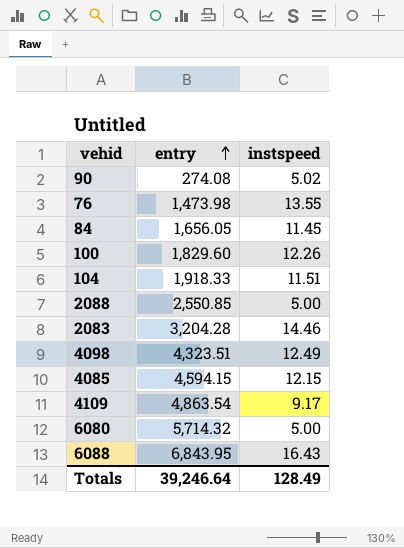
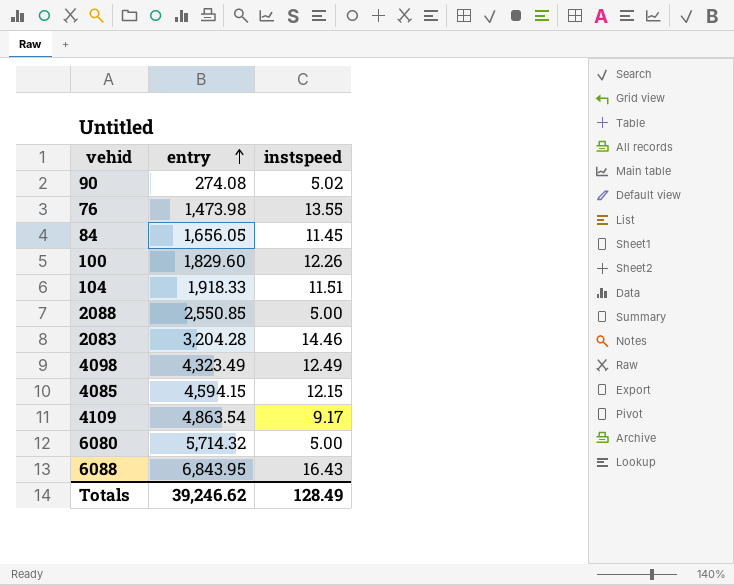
4098 | entry: 4,323.51 -> 4,323.49
Totals | entry: 39,246.64 -> 39,246.62

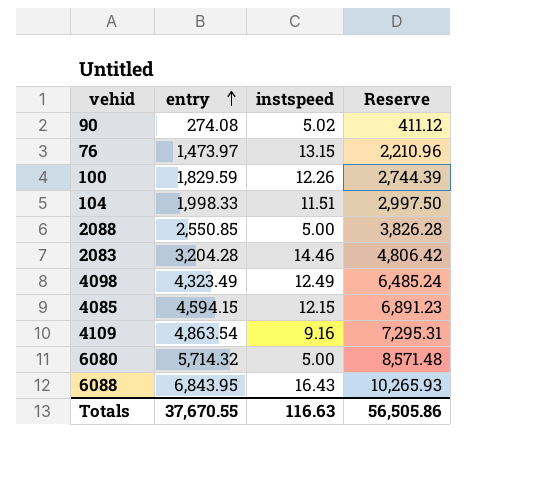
column Reserve | formula: none -> [entry] * 1.5
row 84: 1,656.05 | 11.45 -> none
76 | entry: 1,473.98 -> 1,473.97
76 | instspeed: 13.55 -> 13.15
100 | entry: 1,829.60 -> 1,829.59
104 | entry: 1,918.33 -> 1,998.33
4109 | instspeed: 9.17 -> 9.16
Totals | entry: 39,246.62 -> 37,670.55
Totals | instspeed: 128.49 -> 116.63

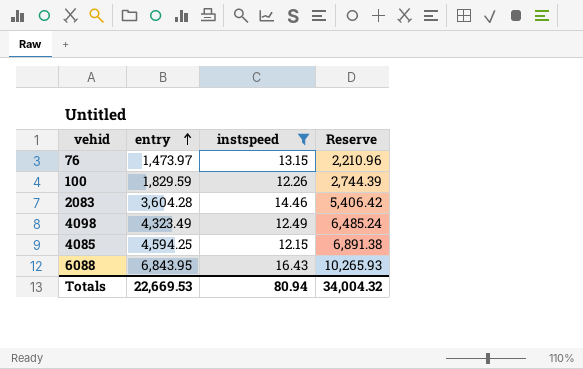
filter: none -> instspeed >= 12.15
2083 | entry: 3,204.28 -> 3,604.28
2083 | Reserve: 4,806.42 -> 5,406.42
4085 | entry: 4,594.15 -> 4,594.25
4085 | Reserve: 6,891.23 -> 6,891.38
Totals | entry: 37,670.55 -> 22,669.53
Totals | instspeed: 116.63 -> 80.94
Totals | Reserve: 56,505.86 -> 34,004.32

